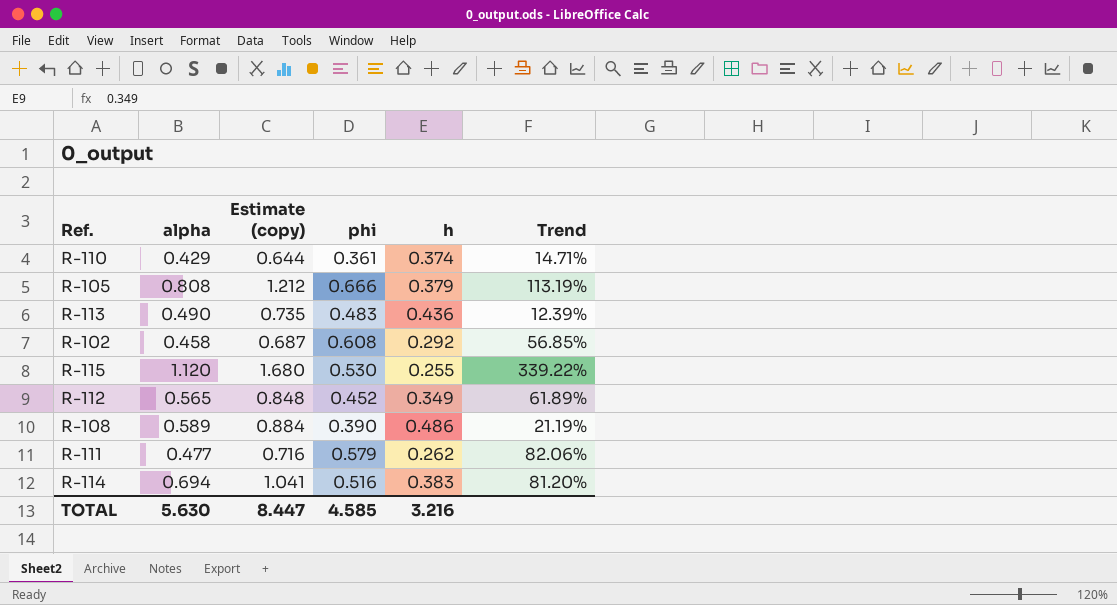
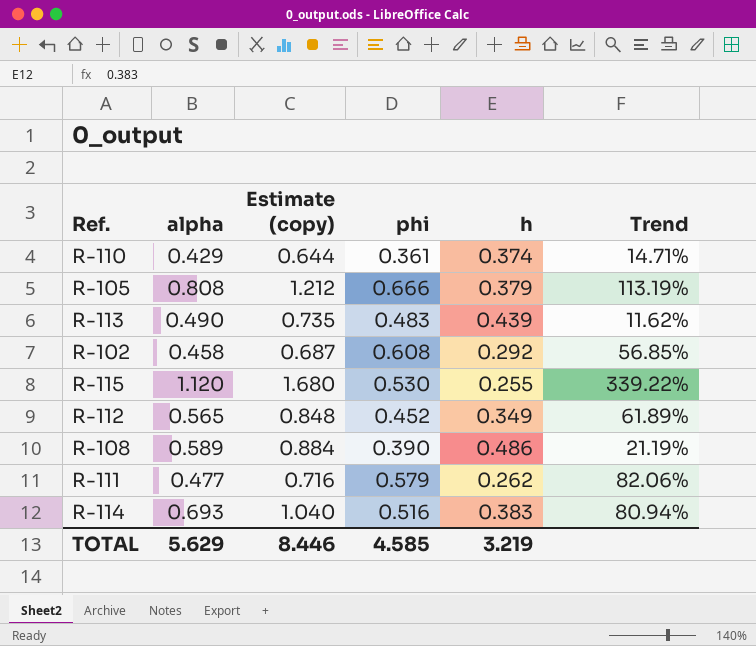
R-113 | h: 0.436 -> 0.439
R-113 | Trend: 12.39% -> 11.62%
R-114 | alpha: 0.694 -> 0.693
R-114 | Estimate (copy): 1.041 -> 1.040
R-114 | Trend: 81.20% -> 80.94%
TOTAL | alpha: 5.630 -> 5.629
TOTAL | Estimate (copy): 8.447 -> 8.446
TOTAL | h: 3.216 -> 3.219

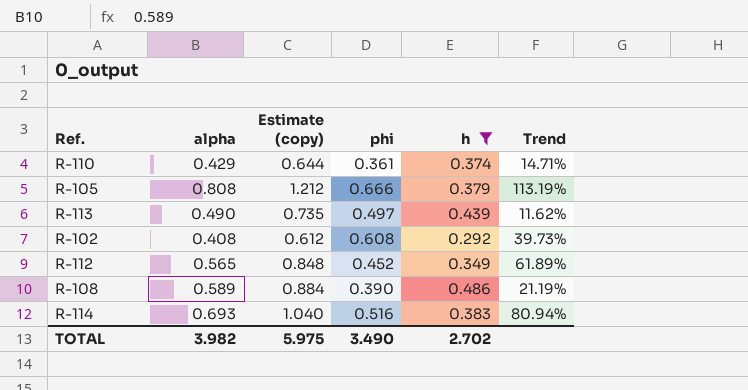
filter: none -> h >= 0.292
R-113 | phi: 0.483 -> 0.497
R-102 | alpha: 0.458 -> 0.408
R-102 | Estimate (copy): 0.687 -> 0.612
R-102 | Trend: 56.85% -> 39.73%
TOTAL | alpha: 5.629 -> 3.982
TOTAL | Estimate (copy): 8.446 -> 5.975
TOTAL | phi: 4.585 -> 3.490
TOTAL | h: 3.219 -> 2.702

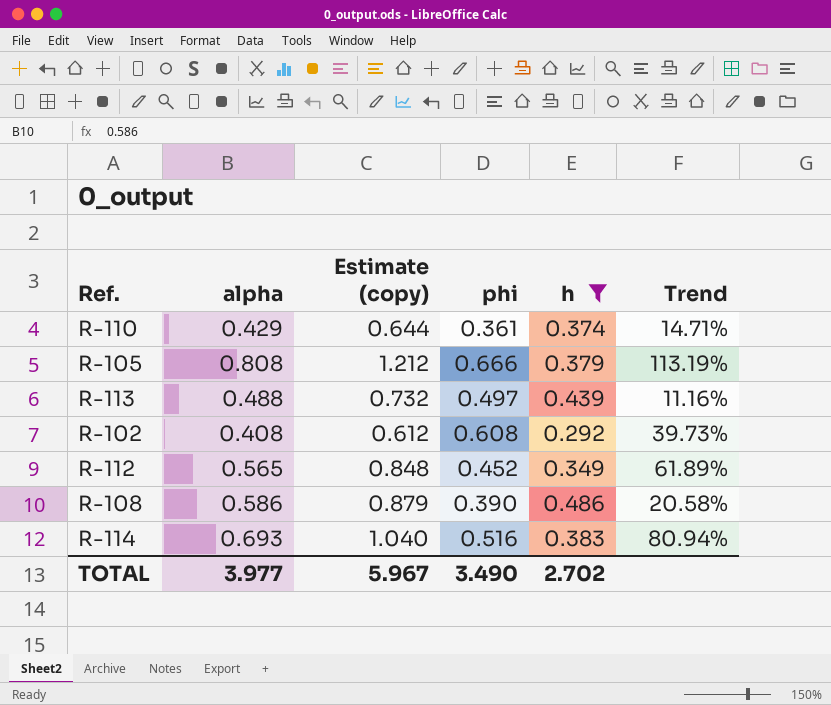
R-113 | alpha: 0.490 -> 0.488
R-113 | Estimate (copy): 0.735 -> 0.732
R-113 | Trend: 11.62% -> 11.16%
R-108 | alpha: 0.589 -> 0.586
R-108 | Estimate (copy): 0.884 -> 0.879
R-108 | Trend: 21.19% -> 20.58%
TOTAL | alpha: 3.982 -> 3.977
TOTAL | Estimate (copy): 5.975 -> 5.967

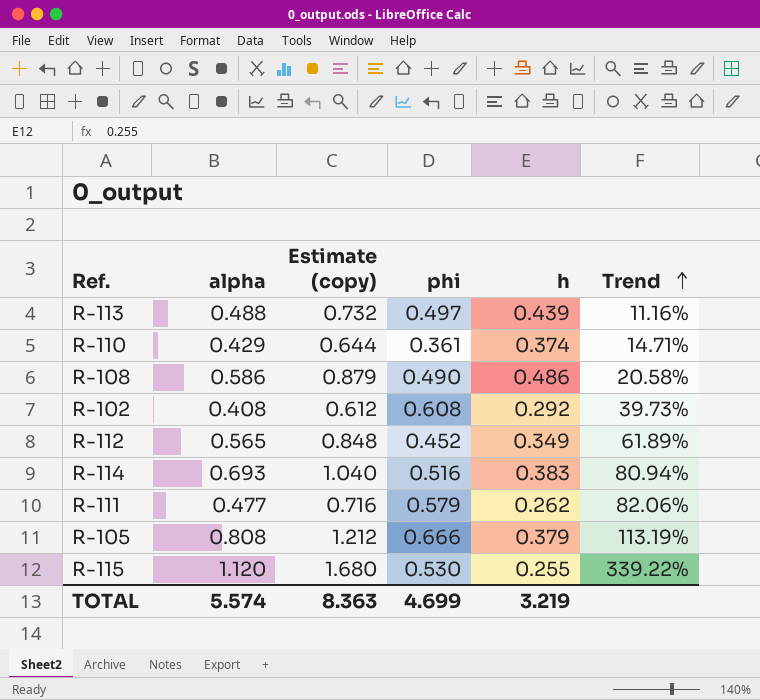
filter: h >= 0.292 -> none
row order: none -> Trend ascending
R-108 | phi: 0.390 -> 0.490
TOTAL | alpha: 3.977 -> 5.574
TOTAL | Estimate (copy): 5.967 -> 8.363
TOTAL | phi: 3.490 -> 4.699
TOTAL | h: 2.702 -> 3.219

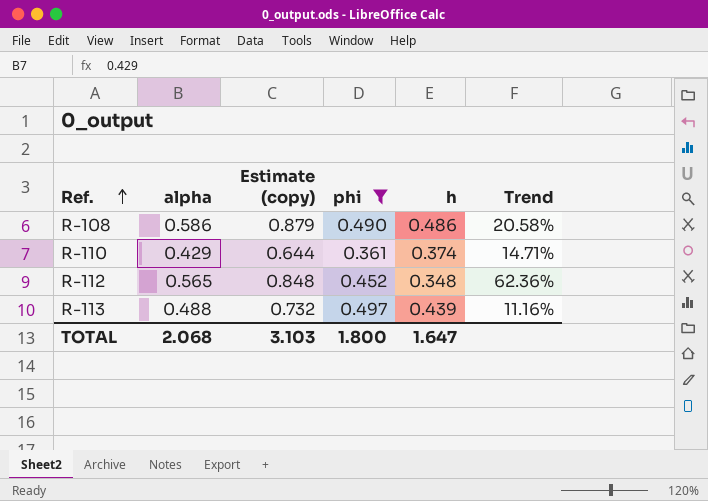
filter: none -> phi <= 0.497
row order: Trend ascending -> Ref. ascending
R-112 | h: 0.349 -> 0.348
R-112 | Trend: 61.89% -> 62.36%
TOTAL | alpha: 5.574 -> 2.068
TOTAL | Estimate (copy): 8.363 -> 3.103
TOTAL | phi: 4.699 -> 1.800
TOTAL | h: 3.219 -> 1.647

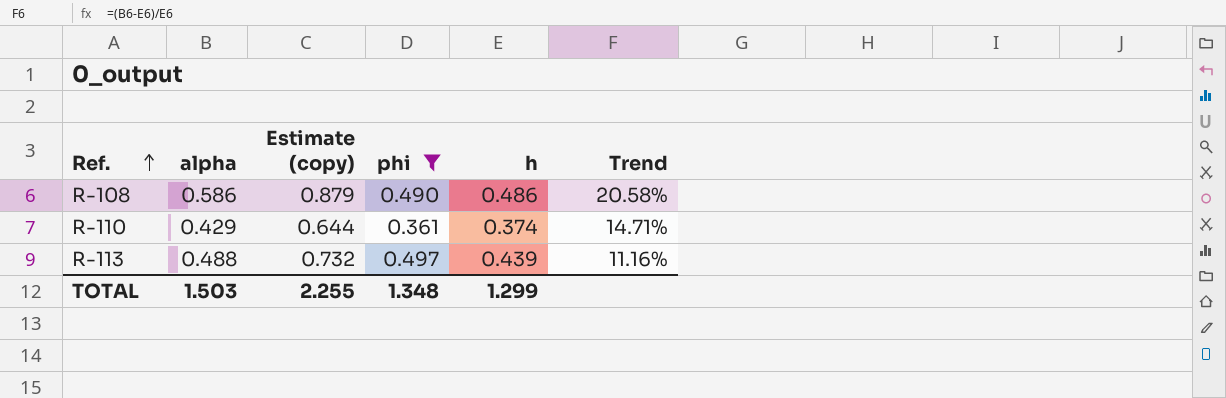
row R-112: 0.565 | 0.848 | 0.452 | 0.348 | 62.36% -> none
TOTAL | alpha: 2.068 -> 1.503
TOTAL | Estimate (copy): 3.103 -> 2.255
TOTAL | phi: 1.800 -> 1.348
TOTAL | h: 1.647 -> 1.299

